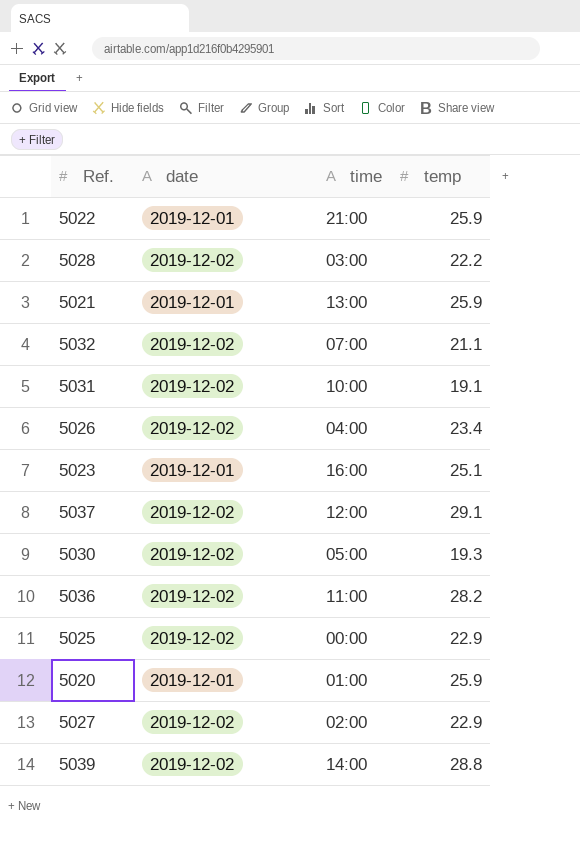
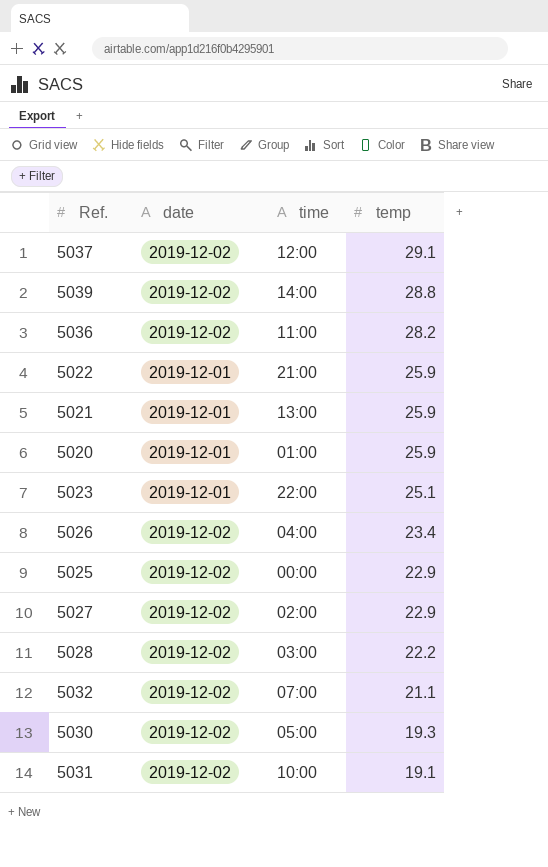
row order: none -> temp descending
5023 | time: 16:00 -> 22:00

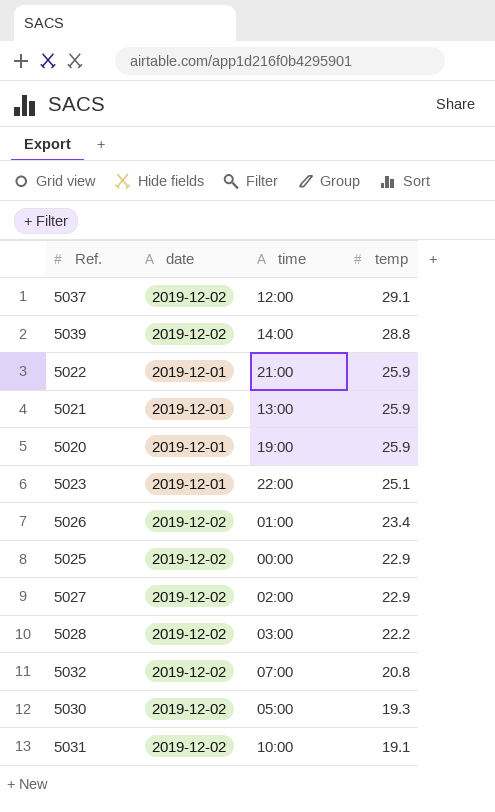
row 5036: 2019-12-02 | 11:00 | 28.2 -> none
5020 | time: 01:00 -> 19:00
5026 | time: 04:00 -> 01:00
5032 | temp: 21.1 -> 20.8

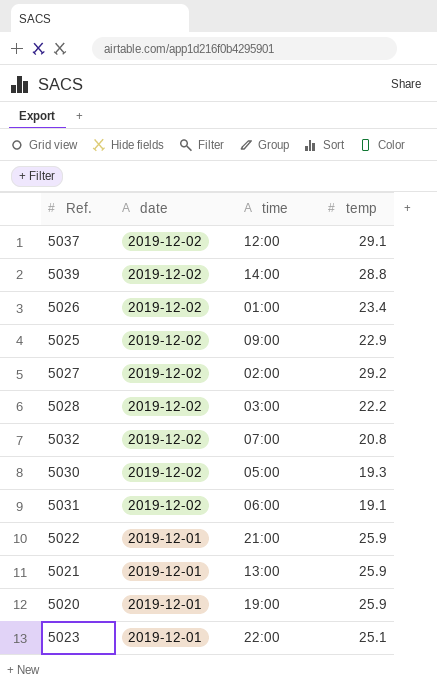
row order: temp descending -> date descending
5025 | time: 00:00 -> 09:00
5027 | temp: 22.9 -> 29.2
5031 | time: 10:00 -> 06:00

